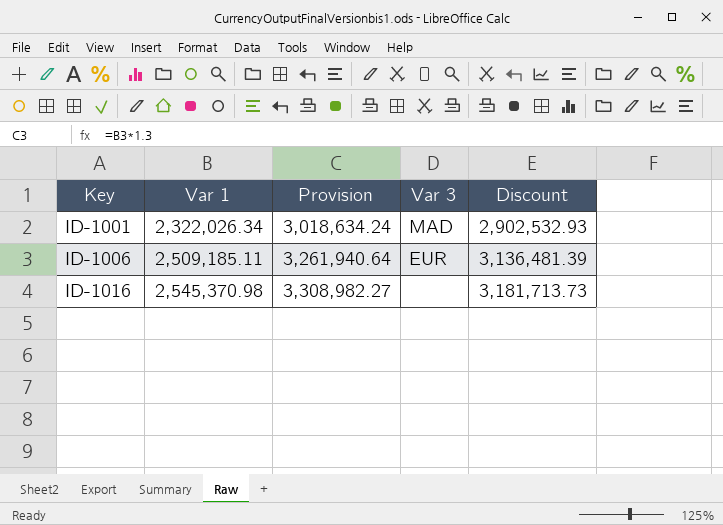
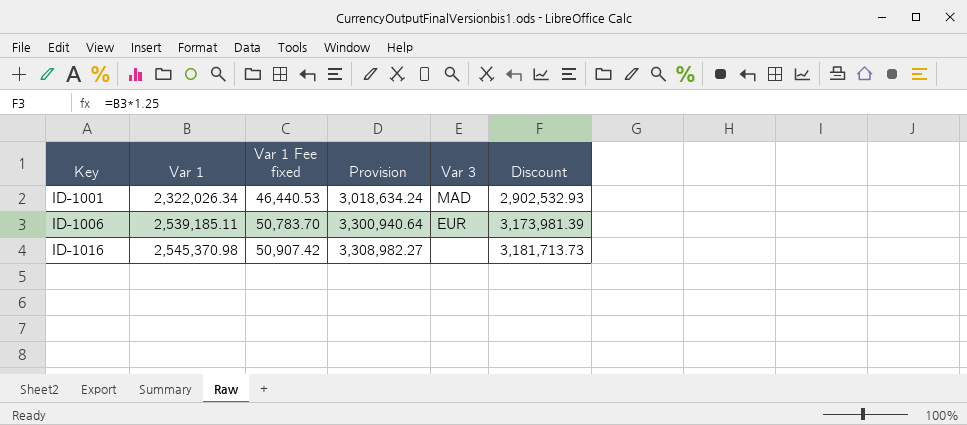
column Var 1 Fee fixed | formula: none -> [Var 1] * 0.02
ID-1006 | Var 1: 2,509,185.11 -> 2,539,185.11
ID-1006 | Provision: 3,261,940.64 -> 3,300,940.64
ID-1006 | Discount: 3,136,481.39 -> 3,173,981.39

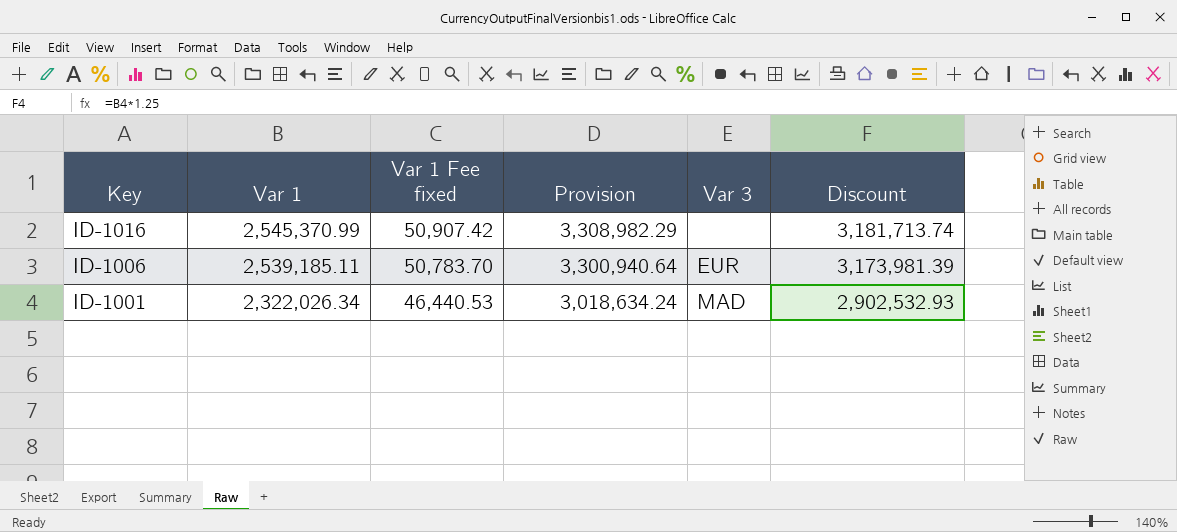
row order: Key ascending -> Key descending
ID-1016 | Var 1: 2,545,370.98 -> 2,545,370.99
ID-1016 | Provision: 3,308,982.27 -> 3,308,982.29
ID-1016 | Discount: 3,181,713.73 -> 3,181,713.74

